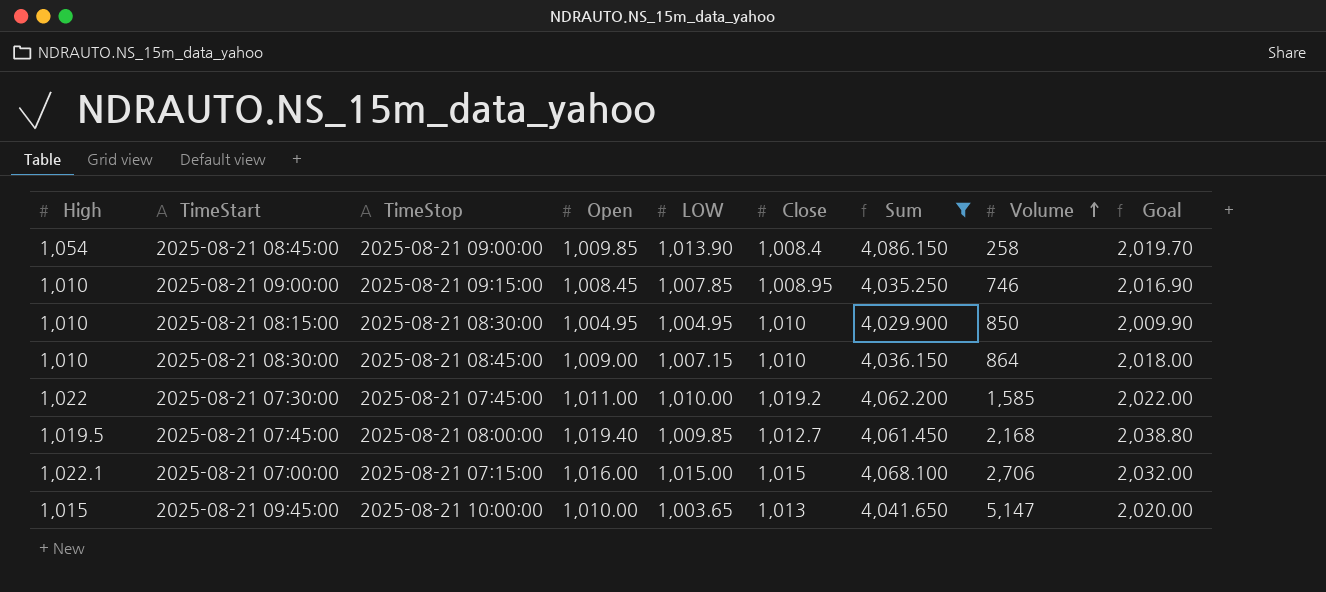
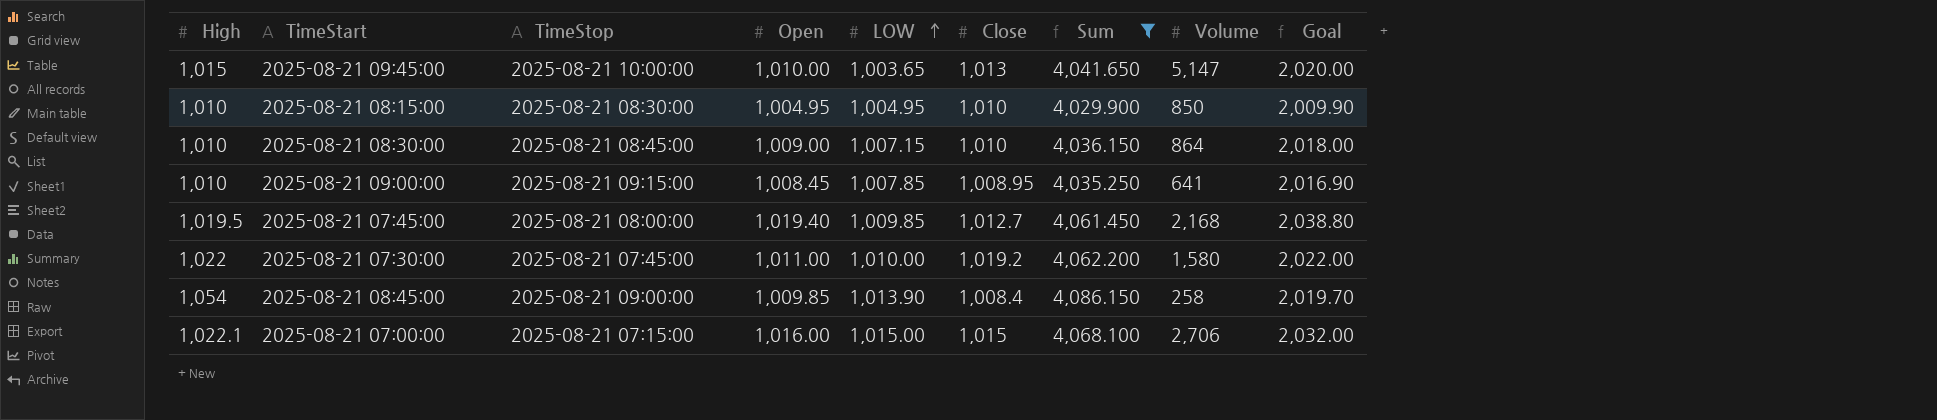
row order: Volume ascending -> LOW ascending
2025-08-21 09:00:00 | Volume: 746 -> 641
2025-08-21 07:30:00 | Volume: 1,585 -> 1,580

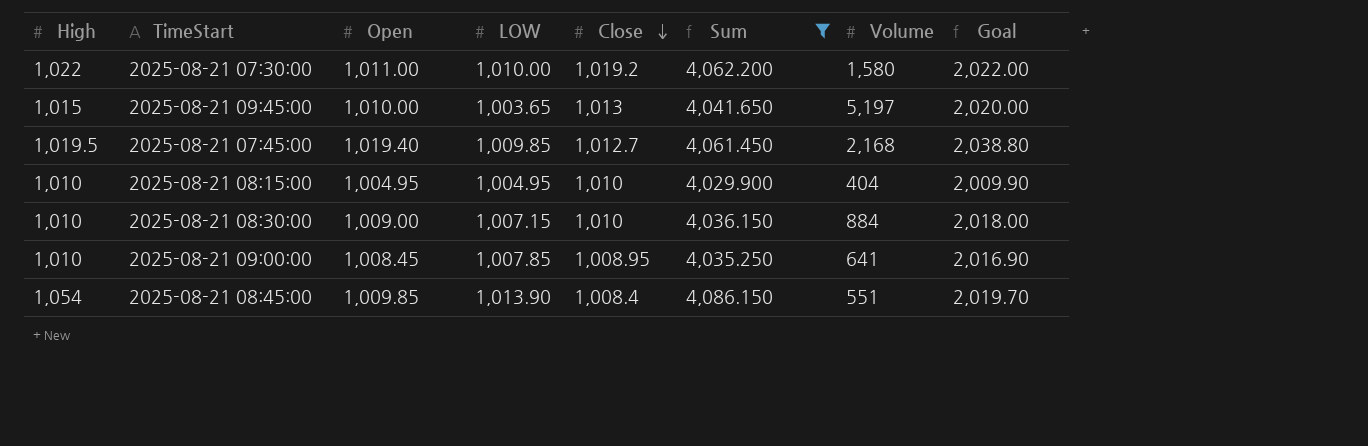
row order: LOW ascending -> Close descending
column TimeStop | position: 3 -> none
row 2025-08-21 07:00:00: 1,022.1 | 2025-08-21 07:15:00 | 1,016.00 | 1,015.00 | 1,015 | 4,068.100 | 2,706 | 2,032.00 -> none
2025-08-21 09:45:00 | Volume: 5,147 -> 5,197
2025-08-21 08:15:00 | Volume: 850 -> 404
2025-08-21 08:30:00 | Volume: 864 -> 884
2025-08-21 08:45:00 | Volume: 258 -> 551

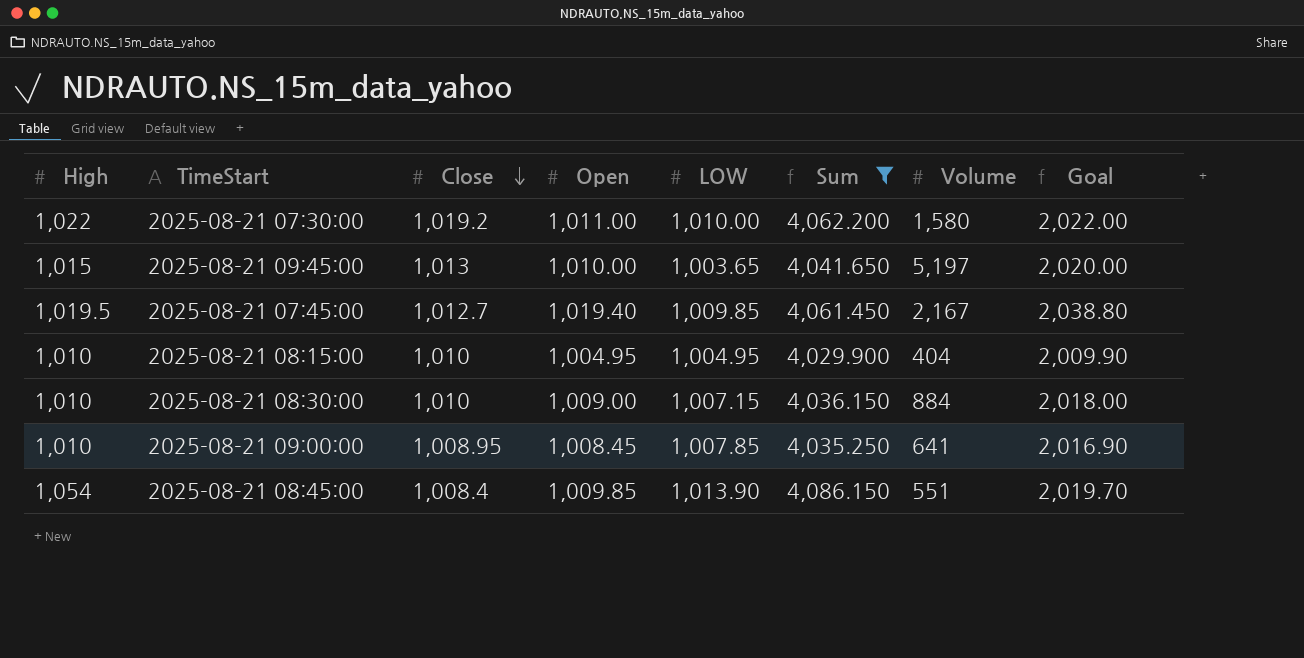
column Close | position: 5 -> 3
2025-08-21 07:45:00 | Volume: 2,168 -> 2,167

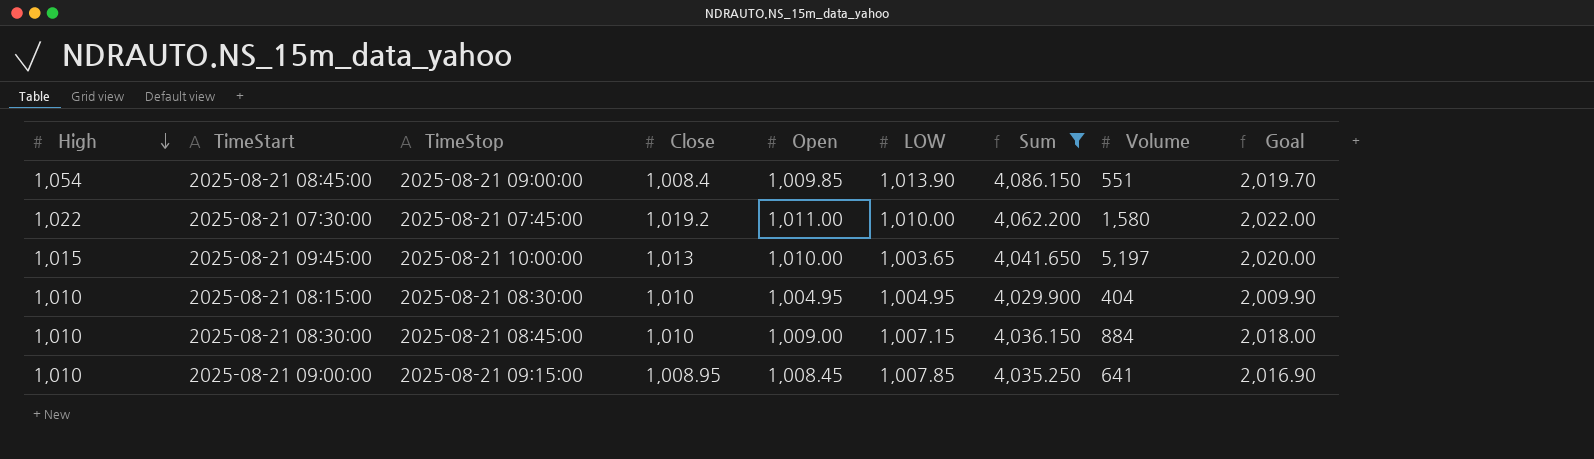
row order: Close descending -> High descending
column TimeStop | position: none -> 3
row 2025-08-21 07:45:00: 1,019.5 | 1,012.7 | 1,019.40 | 1,009.85 | 4,061.450 | 2,167 | 2,038.80 -> none

